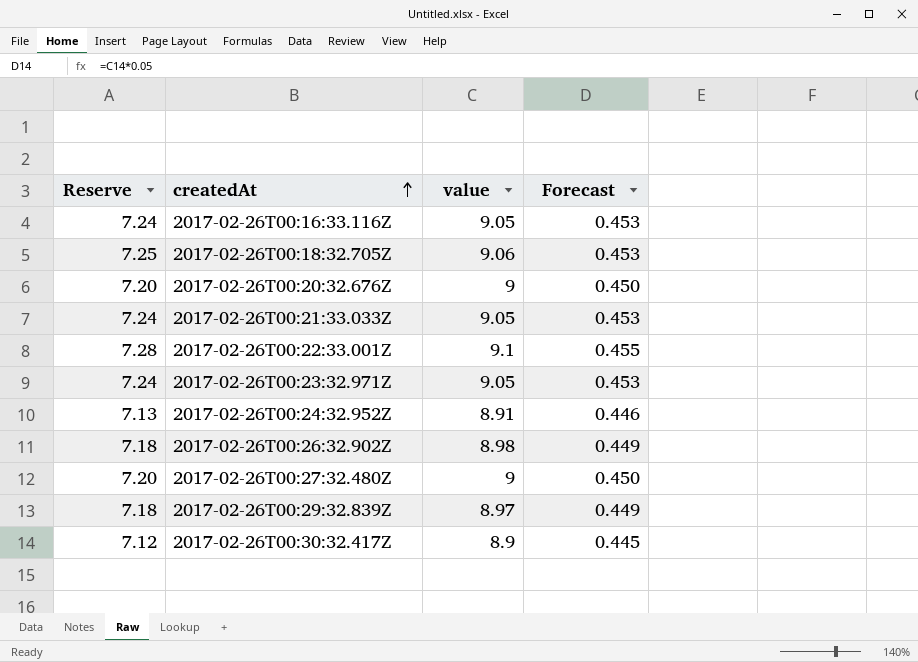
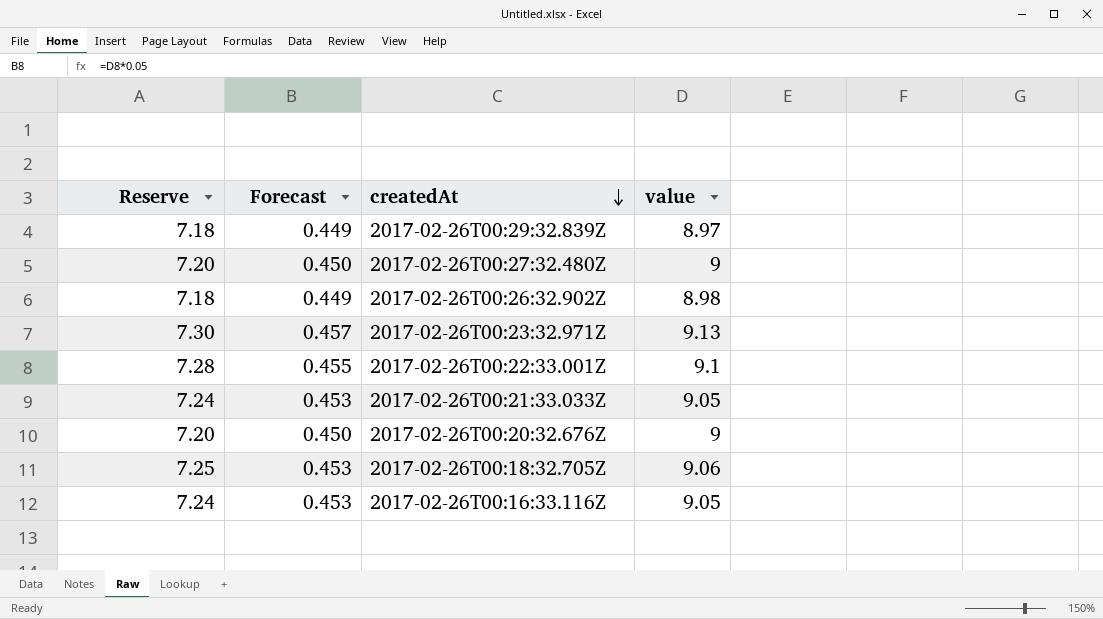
row order: createdAt ascending -> createdAt descending
column Forecast | position: 4 -> 2
row 2017-02-26T00:24:32.952Z: 7.13 | 8.91 | 0.446 -> none
row 2017-02-26T00:30:32.417Z: 7.12 | 8.9 | 0.445 -> none
2017-02-26T00:23:32.971Z | Reserve: 7.24 -> 7.30
2017-02-26T00:23:32.971Z | Forecast: 0.453 -> 0.457
2017-02-26T00:23:32.971Z | value: 9.05 -> 9.13

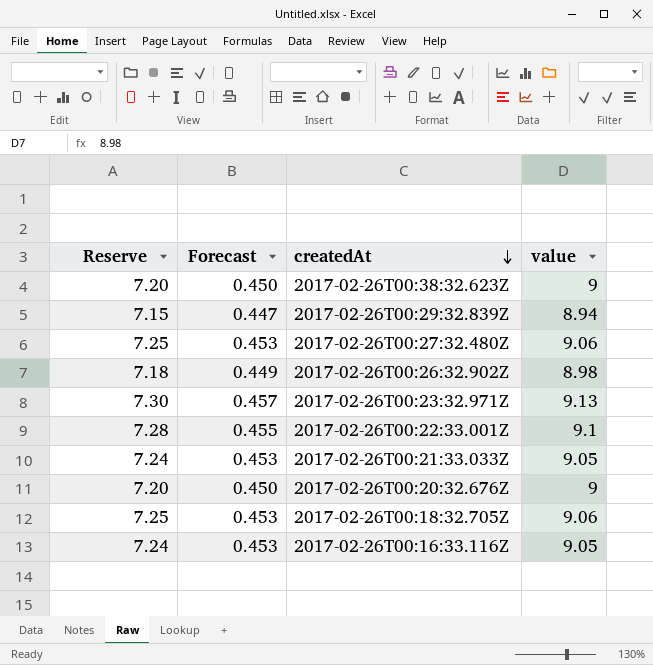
row 2017-02-26T00:38:32.623Z: none -> 7.20 | 0.450 | 9
2017-02-26T00:29:32.839Z | Reserve: 7.18 -> 7.15
2017-02-26T00:29:32.839Z | Forecast: 0.449 -> 0.447
2017-02-26T00:29:32.839Z | value: 8.97 -> 8.94
2017-02-26T00:27:32.480Z | Reserve: 7.20 -> 7.25
2017-02-26T00:27:32.480Z | Forecast: 0.450 -> 0.453
2017-02-26T00:27:32.480Z | value: 9 -> 9.06

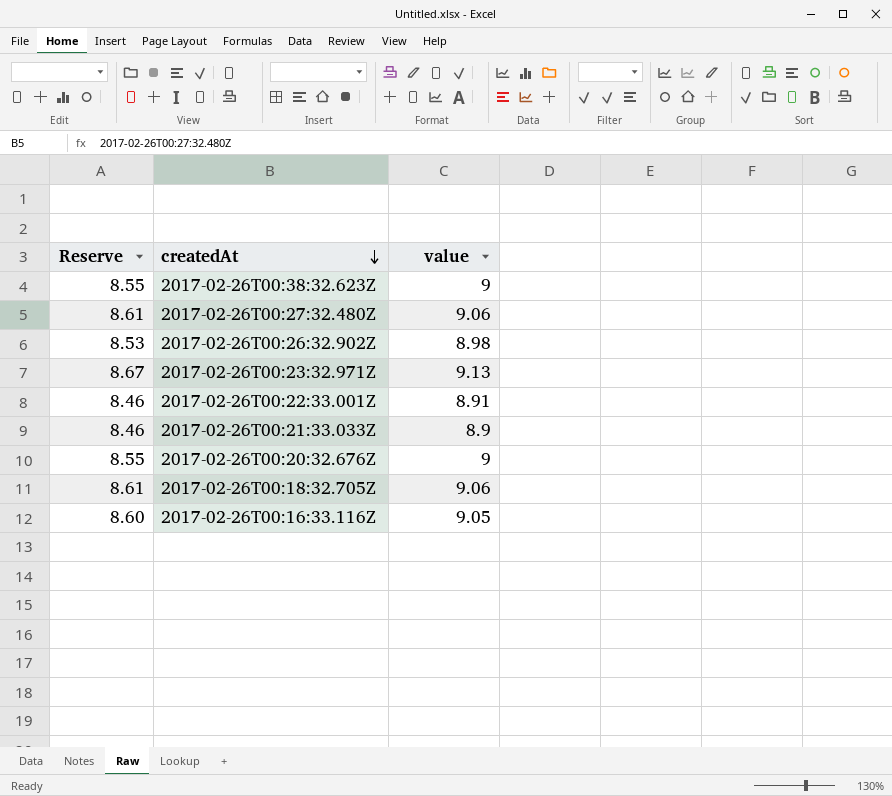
column Forecast | formula: [value] * 0.05 -> none
column Reserve | formula: [value] * 0.8 -> [value] * 0.95
row 2017-02-26T00:29:32.839Z: 7.15 | 0.447 | 8.94 -> none
2017-02-26T00:22:33.001Z | value: 9.1 -> 8.91
2017-02-26T00:21:33.033Z | value: 9.05 -> 8.9

